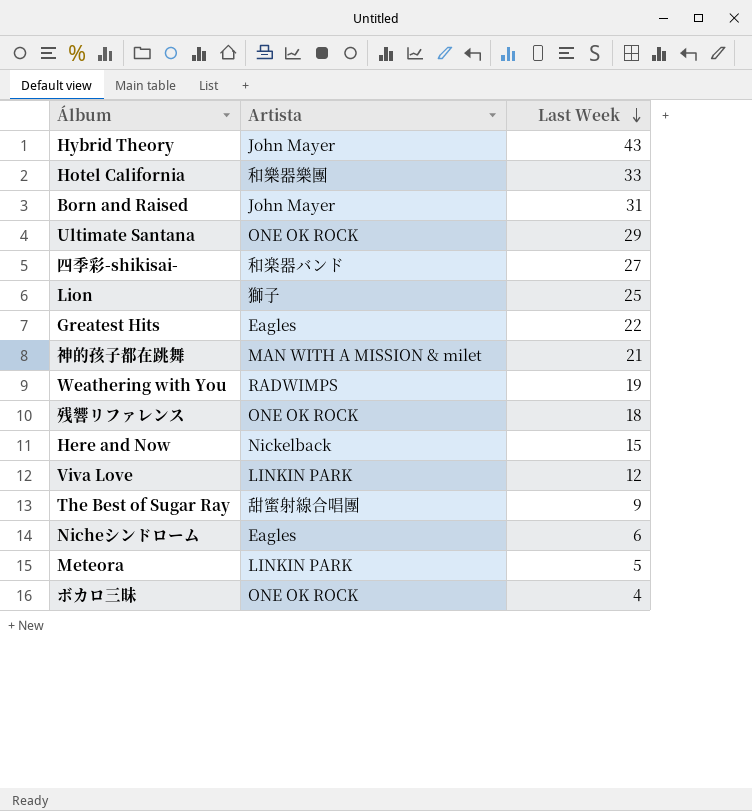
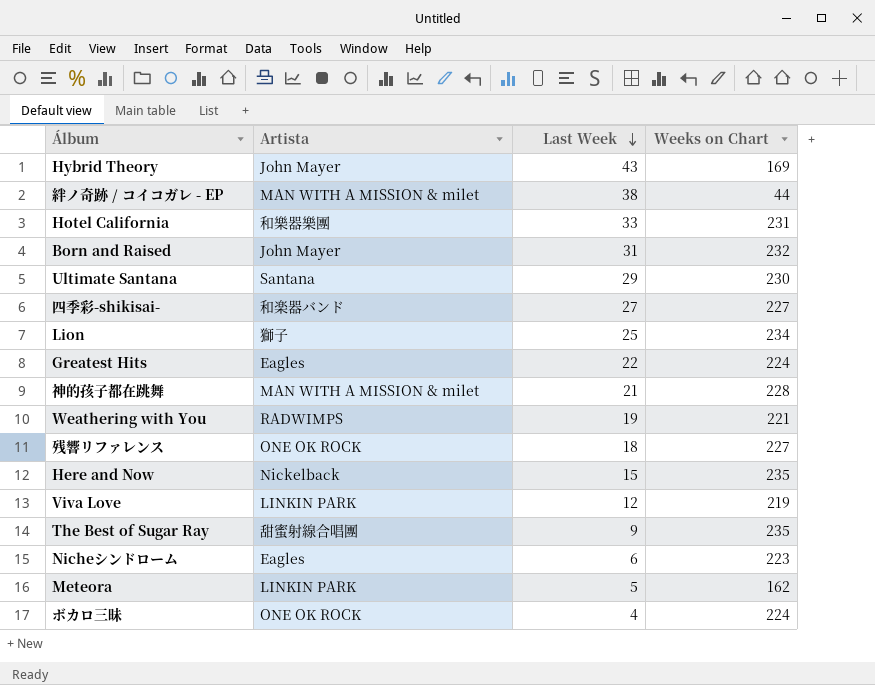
column Weeks on Chart | position: none -> 4
row 絆ノ奇跡 / コイコガレ - EP: none -> MAN WITH A MISSION & milet | 38 | 44
Ultimate Santana | Artista: ONE OK ROCK -> Santana

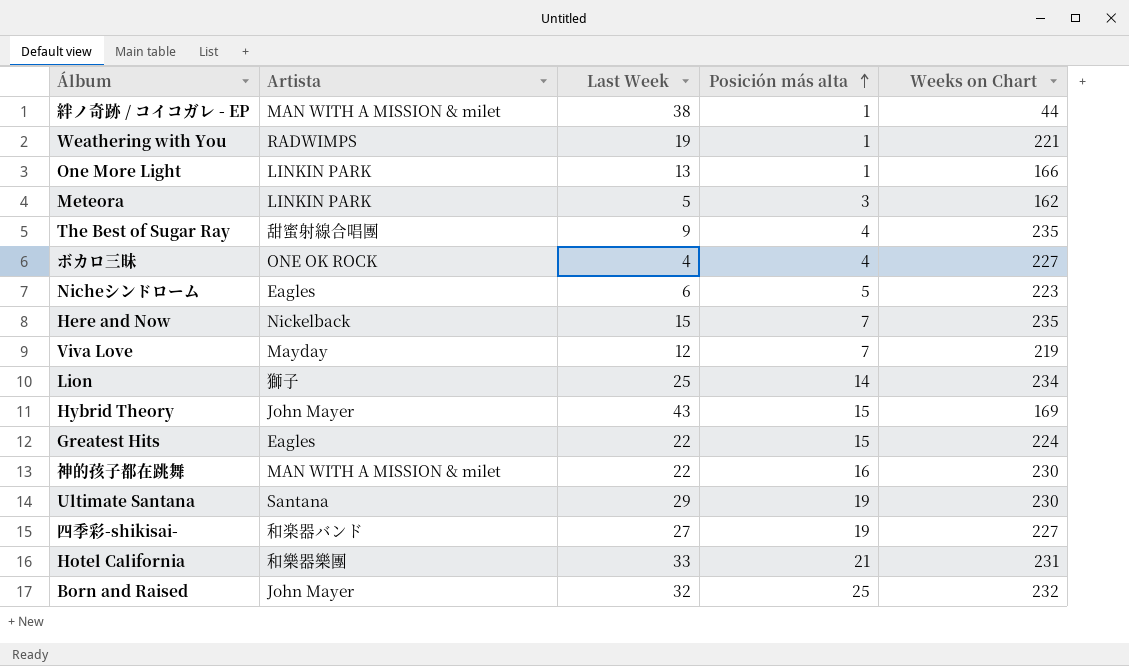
row order: Last Week descending -> Posición más alta ascending
column Posición más alta | position: none -> 4
row 残響リファレンス: ONE OK ROCK | 18 | 227 -> none
row One More Light: none -> LINKIN PARK | 13 | 1 | 166
ボカロ三昧 | Weeks on Chart: 224 -> 227
Viva Love | Artista: LINKIN PARK -> Mayday
神的孩子都在跳舞 | Last Week: 21 -> 22
神的孩子都在跳舞 | Weeks on Chart: 228 -> 230
Born and Raised | Last Week: 31 -> 32

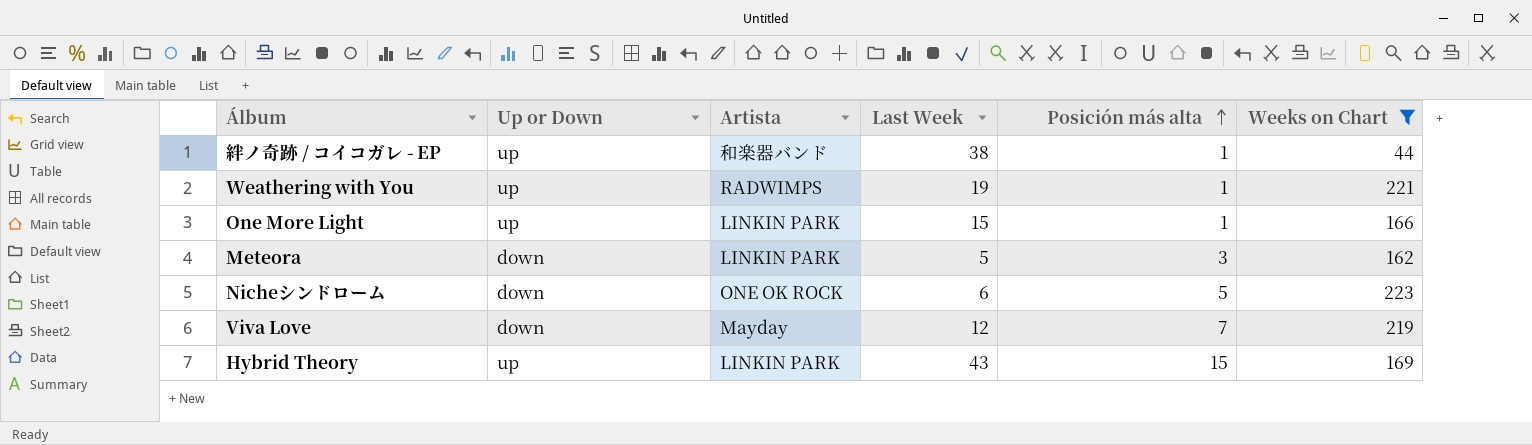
filter: none -> Weeks on Chart <= 223
column Up or Down | position: none -> 2
絆ノ奇跡 / コイコガレ - EP | Artista: MAN WITH A MISSION & milet -> 和楽器バンド
One More Light | Last Week: 13 -> 15
Nicheシンドローム | Artista: Eagles -> ONE OK ROCK
Hybrid Theory | Artista: John Mayer -> LINKIN PARK

